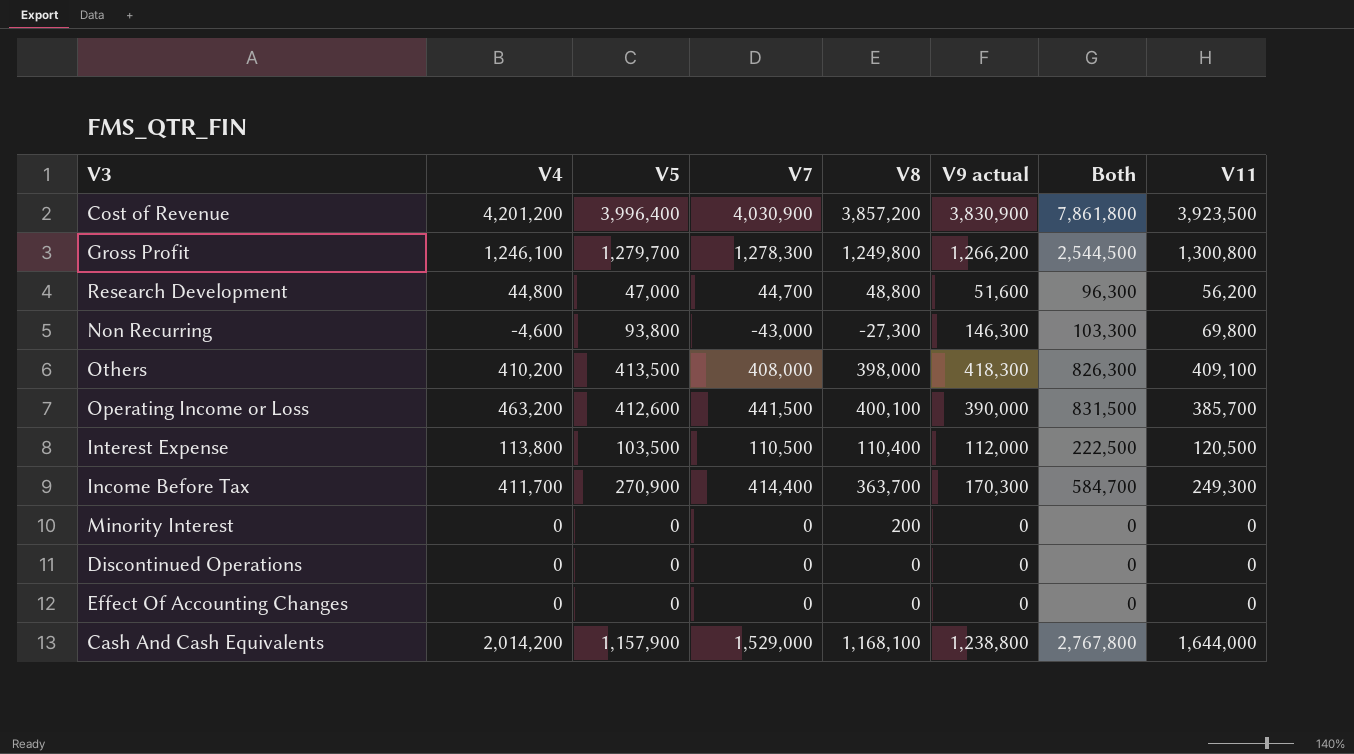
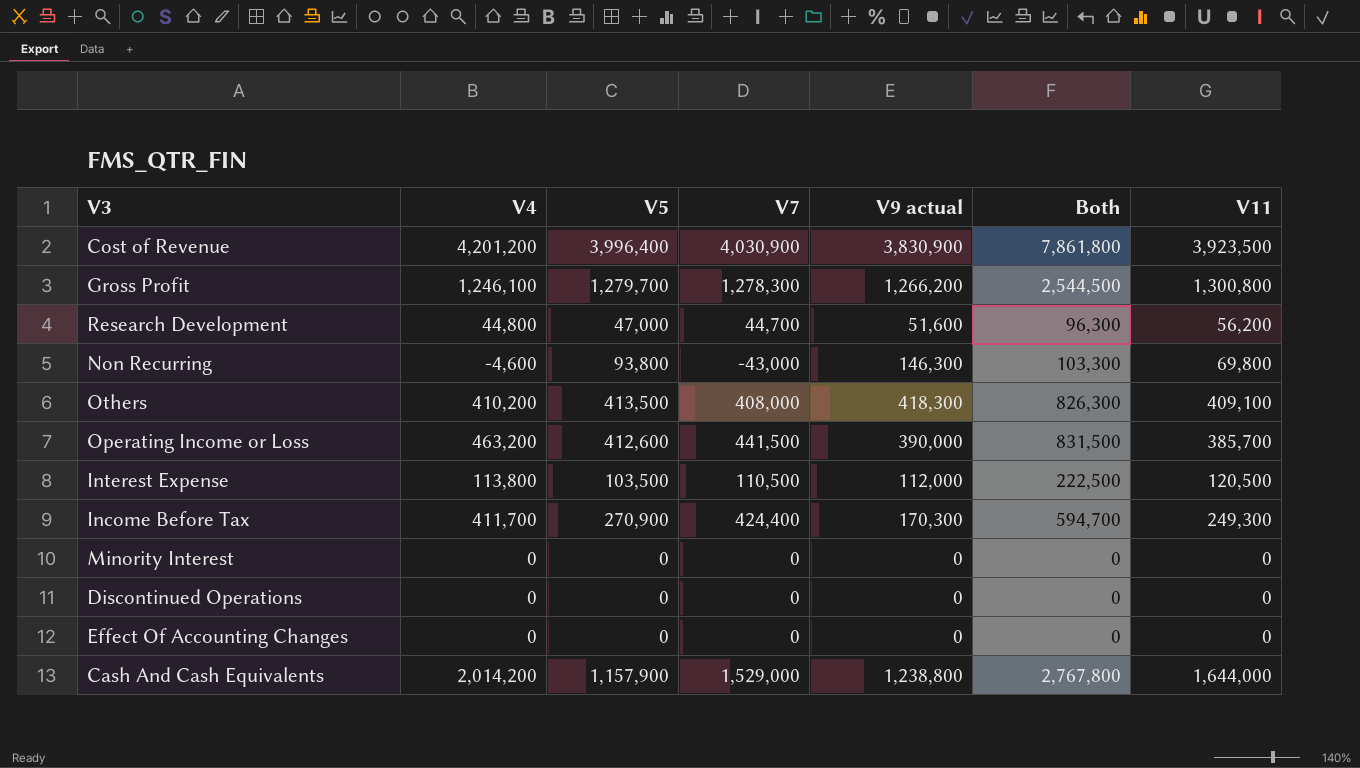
column V8 | position: 5 -> none
Income Before Tax | V7: 414,400 -> 424,400
Income Before Tax | Both: 584,700 -> 594,700

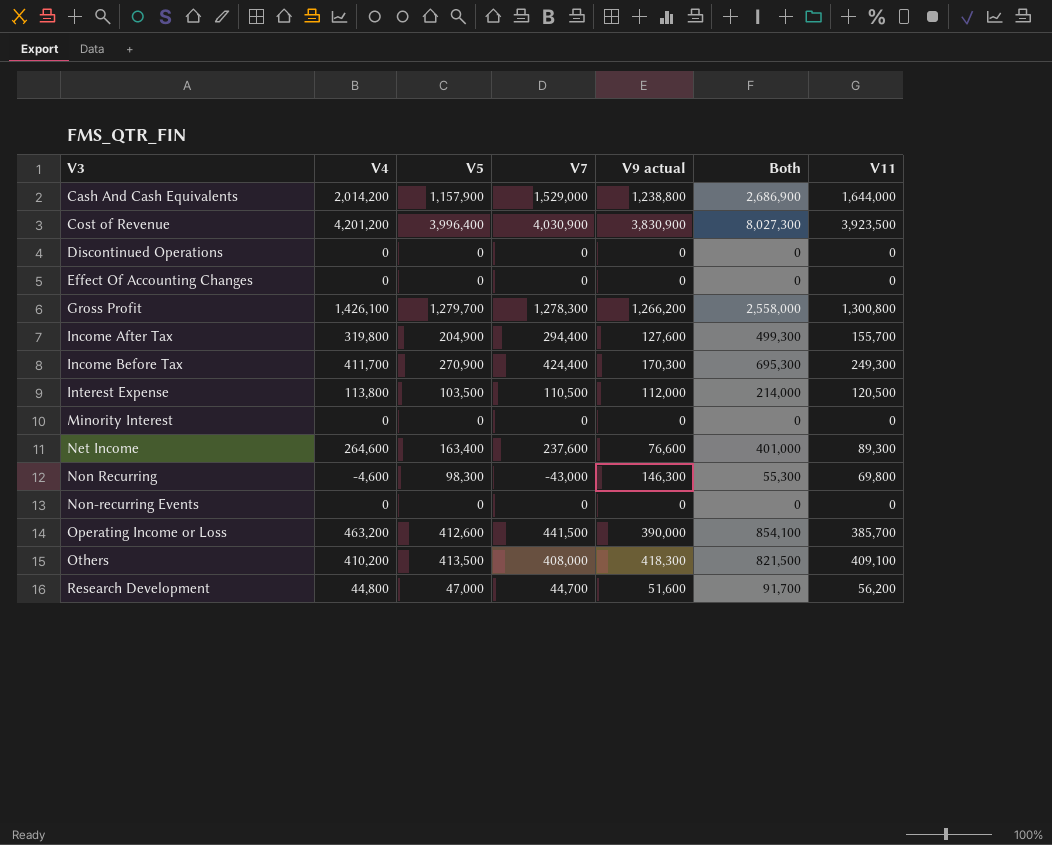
row order: none -> V3 ascending
column Both | formula: [V7] + [V9 actual] -> [V5] + [V7]
Gross Profit | V4: 1,246,100 -> 1,426,100
row Income After Tax: none -> 319,800 | 204,900 | 294,400 | 127,600 | 499,300 | 155,700
row Net Income: none -> 264,600 | 163,400 | 237,600 | 76,600 | 401,000 | 89,300
Non Recurring | V5: 93,800 -> 98,300
row Non-recurring Events: none -> 0 | 0 | 0 | 0 | 0 | 0

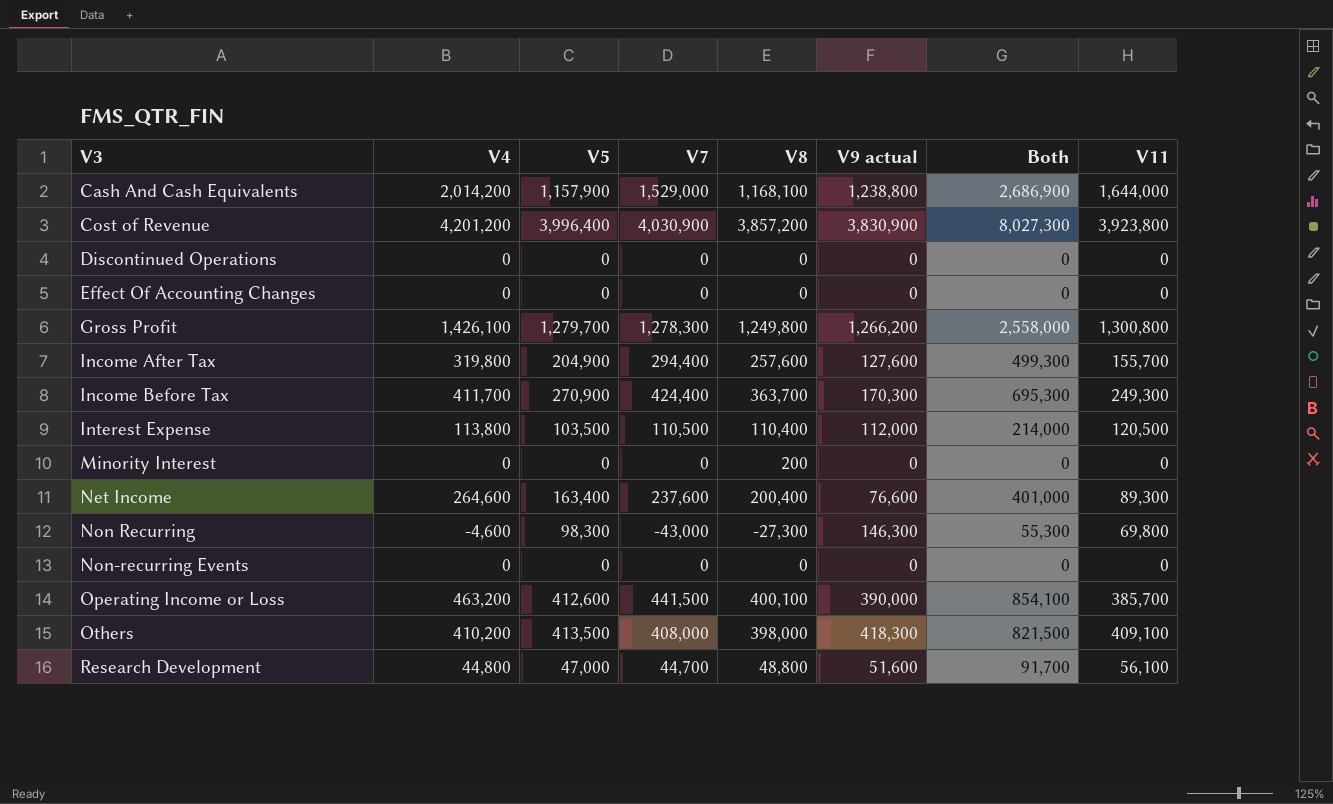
column V8 | position: none -> 5
Cost of Revenue | V11: 3,923,500 -> 3,923,800
Research Development | V11: 56,200 -> 56,100

